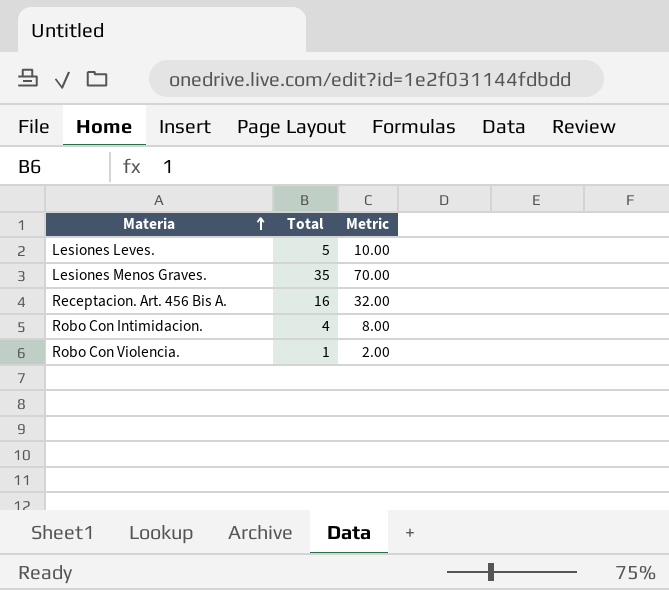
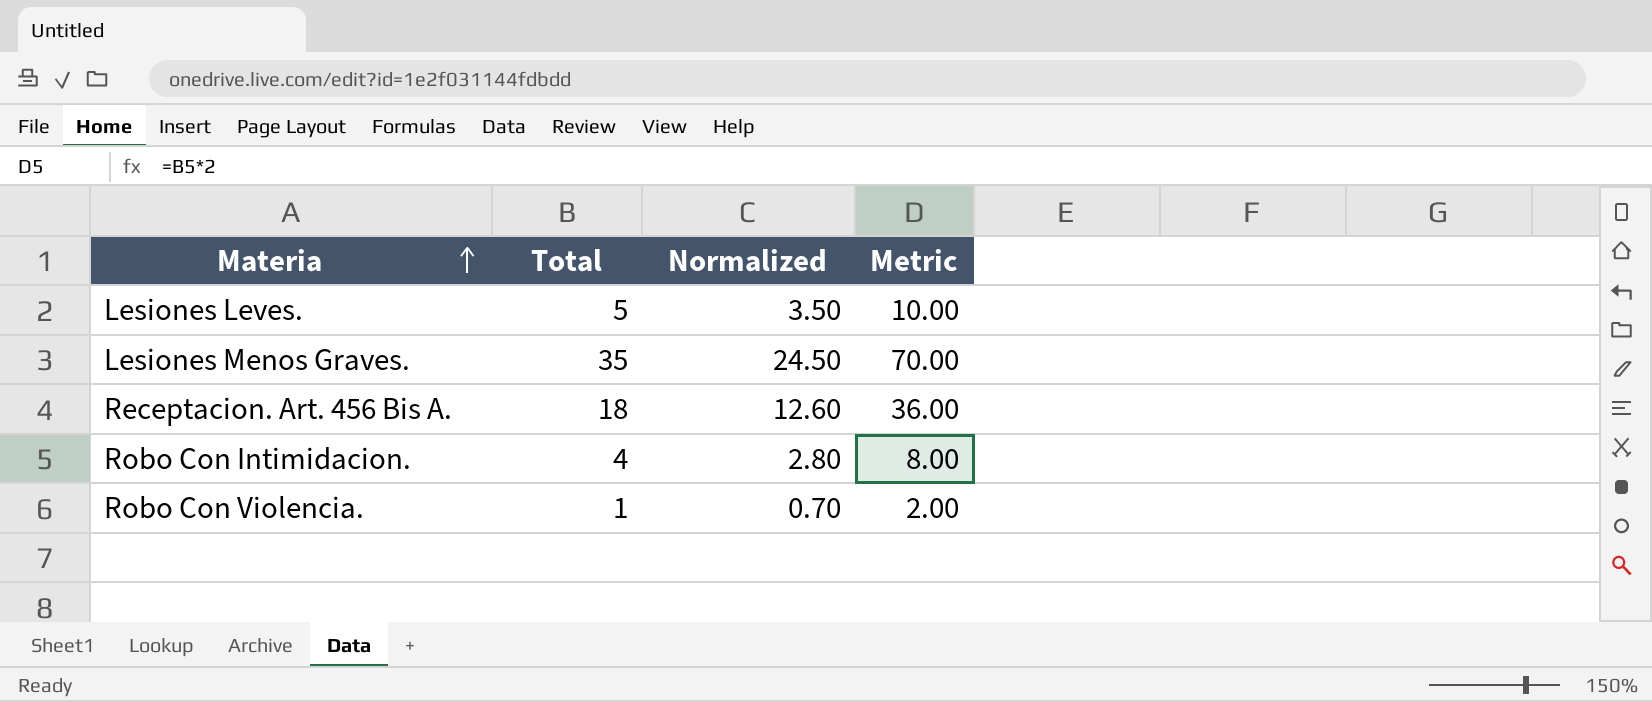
column Normalized | formula: none -> [Total] * 0.7
Receptacion. Art. 456 Bis A. | Total: 16 -> 18
Receptacion. Art. 456 Bis A. | Metric: 32.00 -> 36.00

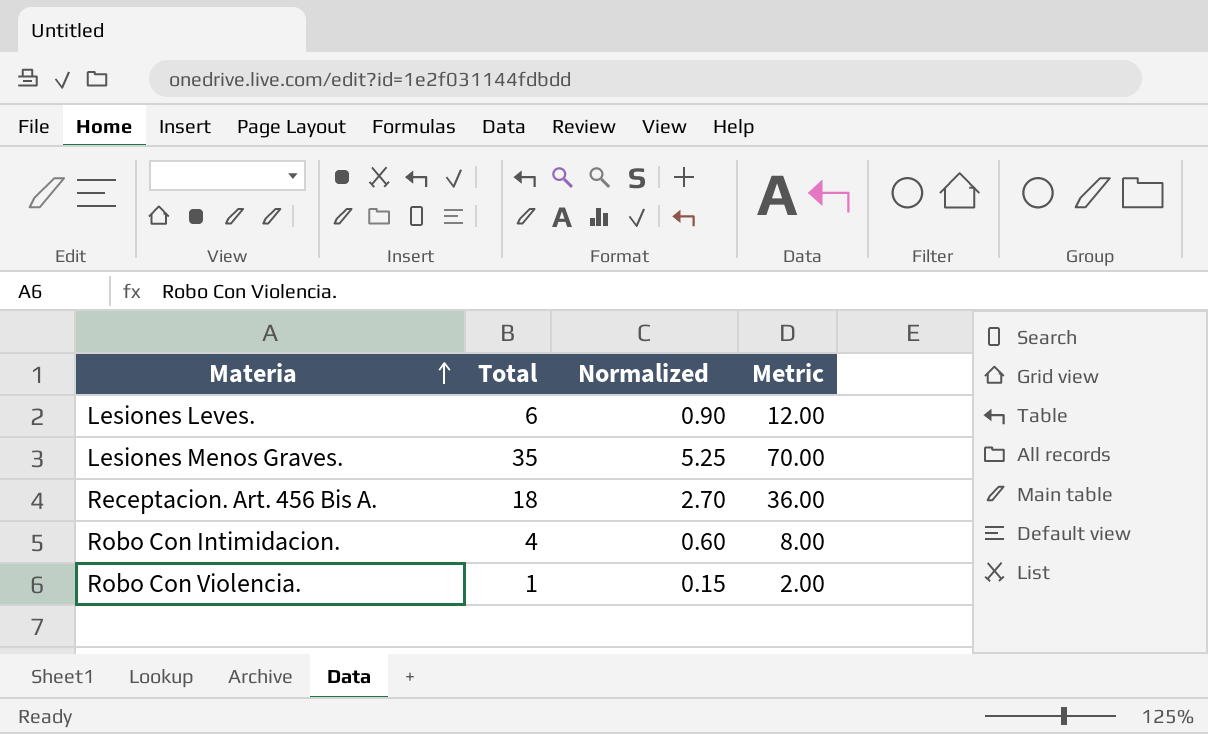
column Normalized | formula: [Total] * 0.7 -> [Total] * 0.15
Lesiones Leves. | Total: 5 -> 6
Lesiones Leves. | Metric: 10.00 -> 12.00

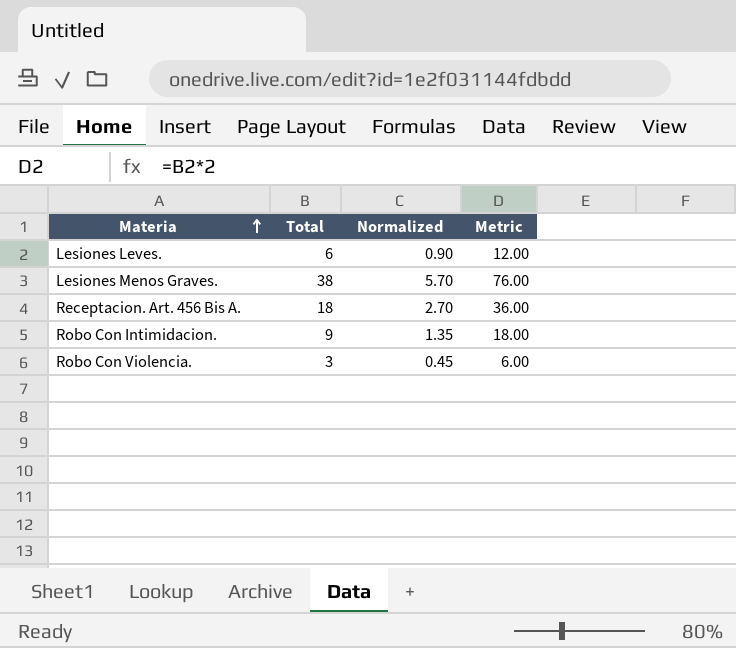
Lesiones Menos Graves. | Total: 35 -> 38
Lesiones Menos Graves. | Normalized: 5.25 -> 5.70
Lesiones Menos Graves. | Metric: 70.00 -> 76.00
Robo Con Intimidacion. | Total: 4 -> 9
Robo Con Intimidacion. | Normalized: 0.60 -> 1.35
Robo Con Intimidacion. | Metric: 8.00 -> 18.00
Robo Con Violencia. | Total: 1 -> 3
Robo Con Violencia. | Normalized: 0.15 -> 0.45
Robo Con Violencia. | Metric: 2.00 -> 6.00

